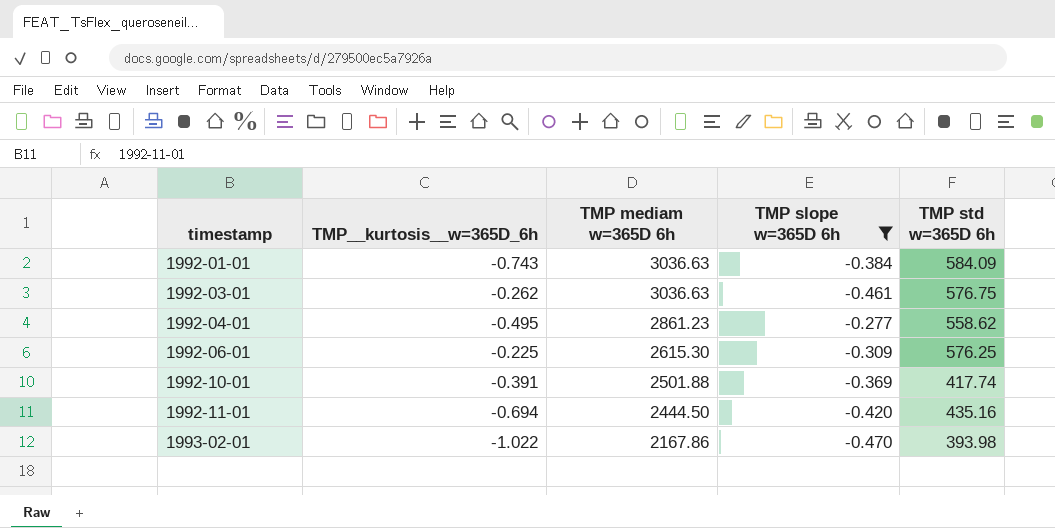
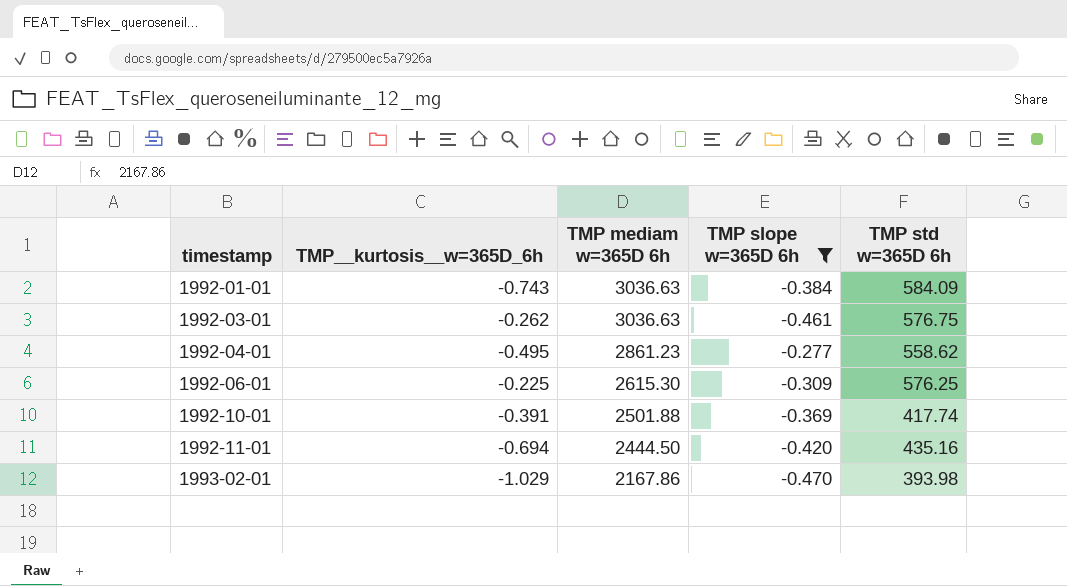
1993-02-01 | TMP__kurtosis__w=365D_6h: -1.022 -> -1.029

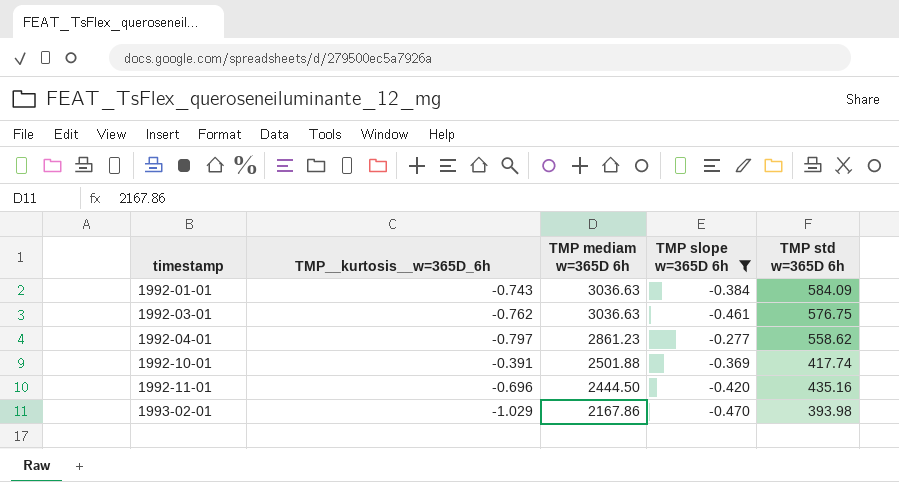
row 1992-06-01: -0.225 | 2615.30 | -0.309 | 576.25 -> none
1992-03-01 | TMP__kurtosis__w=365D_6h: -0.262 -> -0.762
1992-04-01 | TMP__kurtosis__w=365D_6h: -0.495 -> -0.797
1992-11-01 | TMP__kurtosis__w=365D_6h: -0.694 -> -0.696

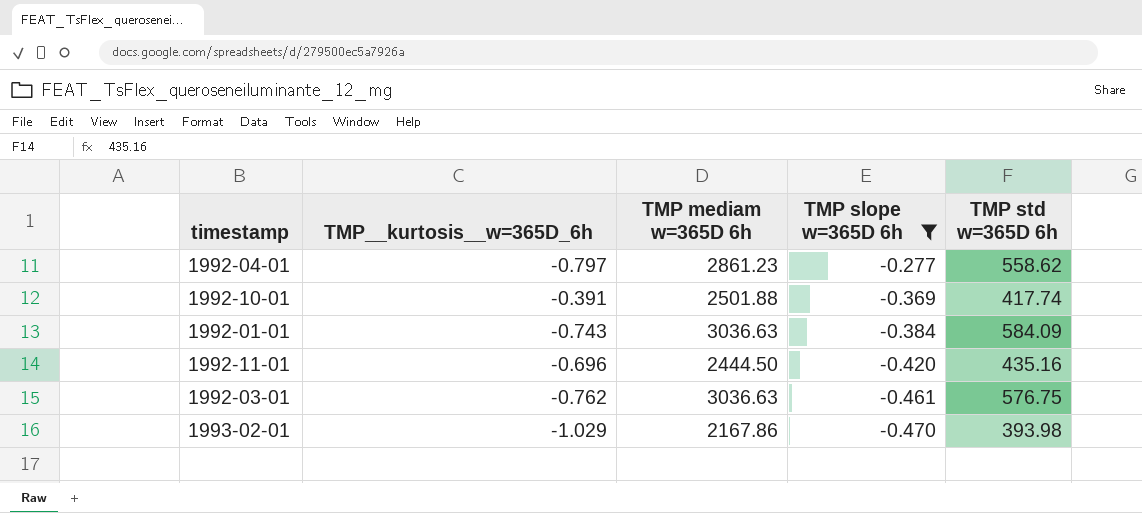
row order: timestamp ascending -> TMP slope w=365D 6h descending

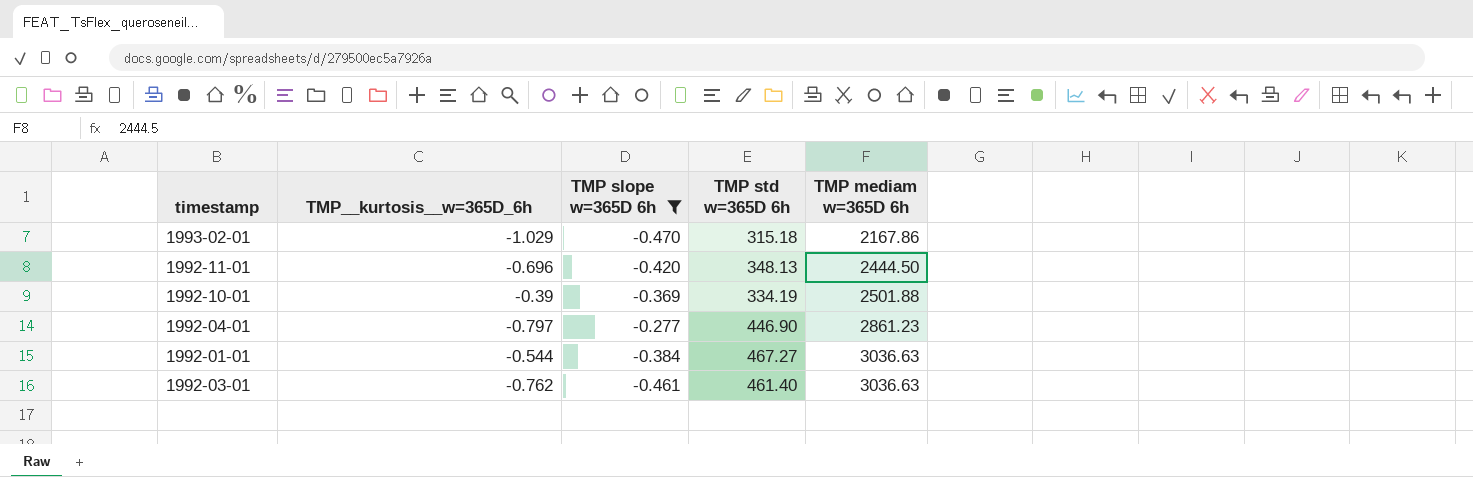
row order: TMP slope w=365D 6h descending -> TMP mediam w=365D 6h ascending
column TMP mediam w=365D 6h | position: 3 -> 5
1993-02-01 | TMP std w=365D 6h: 393.98 -> 315.18
1992-11-01 | TMP std w=365D 6h: 435.16 -> 348.13
1992-10-01 | TMP__kurtosis__w=365D_6h: -0.391 -> -0.39
1992-10-01 | TMP std w=365D 6h: 417.74 -> 334.19
1992-04-01 | TMP std w=365D 6h: 558.62 -> 446.90
1992-01-01 | TMP__kurtosis__w=365D_6h: -0.743 -> -0.544
1992-01-01 | TMP std w=365D 6h: 584.09 -> 467.27
1992-03-01 | TMP std w=365D 6h: 576.75 -> 461.40

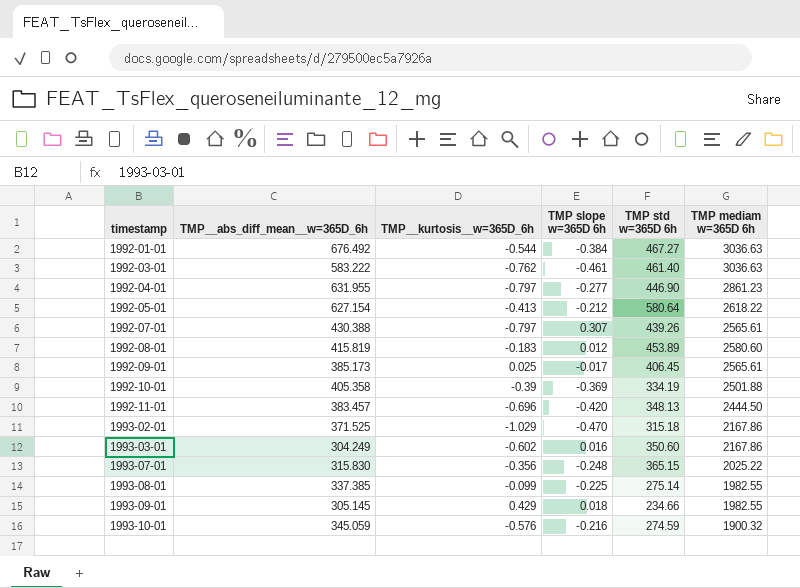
filter: TMP slope w=365D 6h <= -0.277 -> none
row order: TMP mediam w=365D 6h ascending -> timestamp ascending
column TMP__abs_diff_mean__w=365D_6h | position: none -> 2

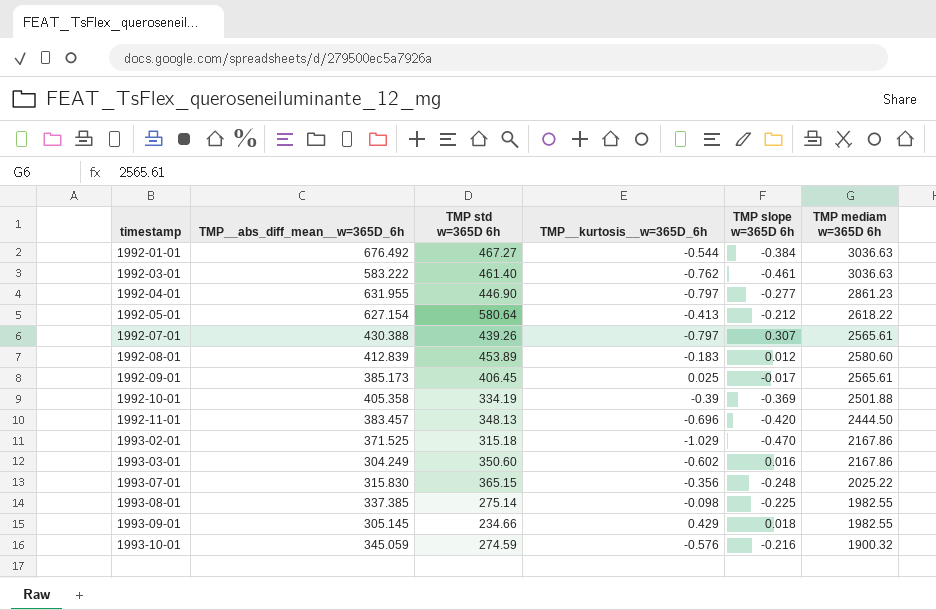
column TMP std w=365D 6h | position: 5 -> 3
1992-08-01 | TMP__abs_diff_mean__w=365D_6h: 415.819 -> 412.839
1993-08-01 | TMP__kurtosis__w=365D_6h: -0.099 -> -0.098

